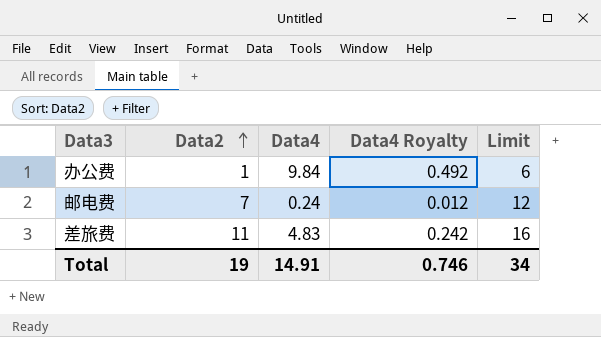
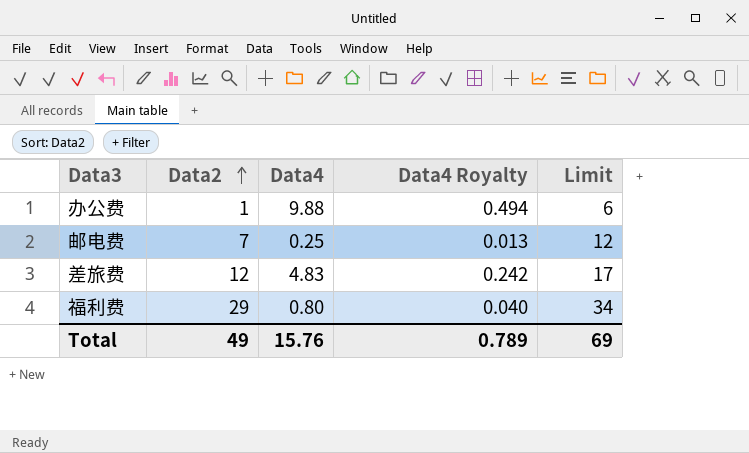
办公费 | Data4: 9.84 -> 9.88
办公费 | Data4 Royalty: 0.492 -> 0.494
邮电费 | Data4: 0.24 -> 0.25
邮电费 | Data4 Royalty: 0.012 -> 0.013
差旅费 | Data2: 11 -> 12
差旅费 | Limit: 16 -> 17
row 福利费: none -> 29 | 0.80 | 0.040 | 34
Total | Data2: 19 -> 49
Total | Data4: 14.91 -> 15.76
Total | Data4 Royalty: 0.746 -> 0.789
Total | Limit: 34 -> 69

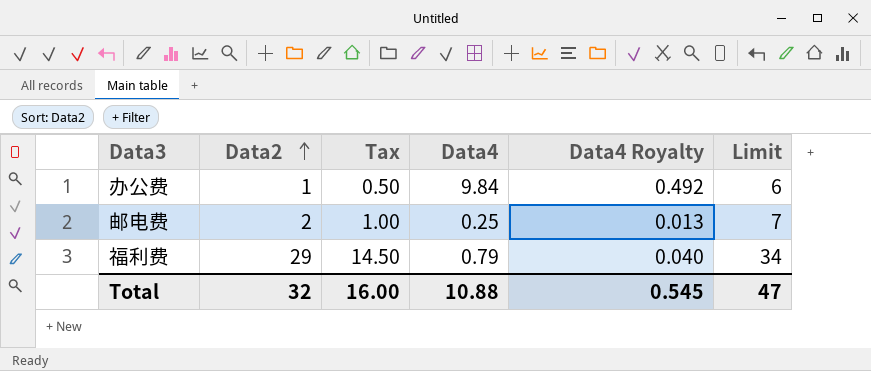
column Tax | formula: none -> [Data2] * 0.5
row 差旅费: 12 | 4.83 | 0.242 | 17 -> none
办公费 | Data4: 9.88 -> 9.84
办公费 | Data4 Royalty: 0.494 -> 0.492
邮电费 | Data2: 7 -> 2
邮电费 | Limit: 12 -> 7
福利费 | Data4: 0.80 -> 0.79
Total | Data2: 49 -> 32
Total | Data4: 15.76 -> 10.88
Total | Data4 Royalty: 0.789 -> 0.545
Total | Limit: 69 -> 47

